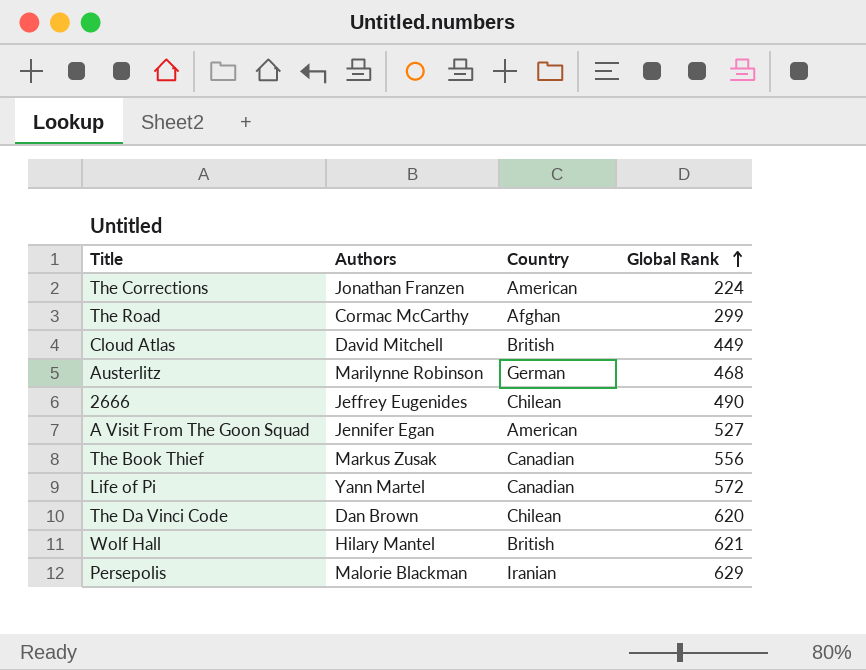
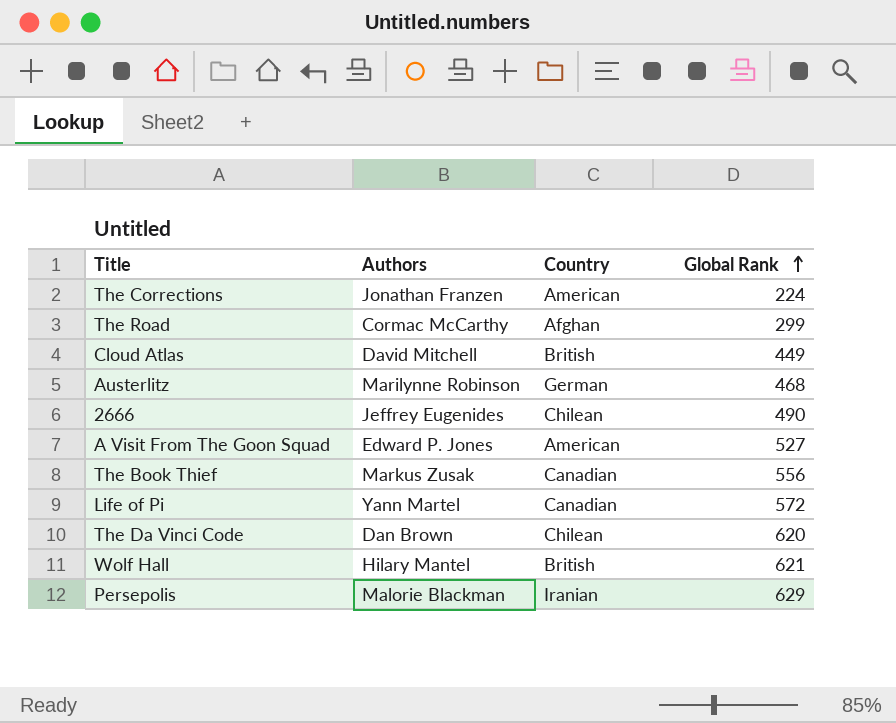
A Visit From The Goon Squad | Authors: Jennifer Egan -> Edward P. Jones

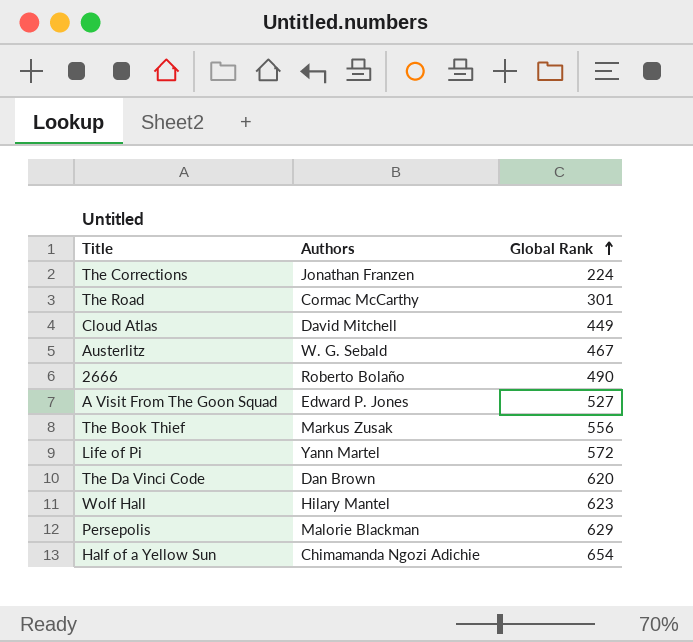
column Country | position: 3 -> none
The Road | Global Rank: 299 -> 301
Austerlitz | Authors: Marilynne Robinson -> W. G. Sebald
Austerlitz | Global Rank: 468 -> 467
2666 | Authors: Jeffrey Eugenides -> Roberto Bolaño
Wolf Hall | Global Rank: 621 -> 623
row Half of a Yellow Sun: none -> Chimamanda Ngozi Adichie | 654

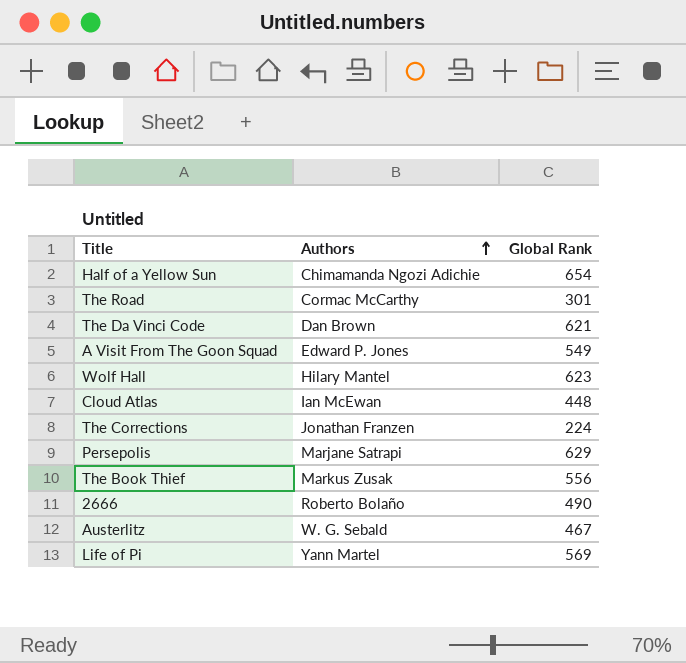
row order: Global Rank ascending -> Authors ascending
The Da Vinci Code | Global Rank: 620 -> 621
A Visit From The Goon Squad | Global Rank: 527 -> 549
Cloud Atlas | Authors: David Mitchell -> Ian McEwan
Cloud Atlas | Global Rank: 449 -> 448
Persepolis | Authors: Malorie Blackman -> Marjane Satrapi
Life of Pi | Global Rank: 572 -> 569

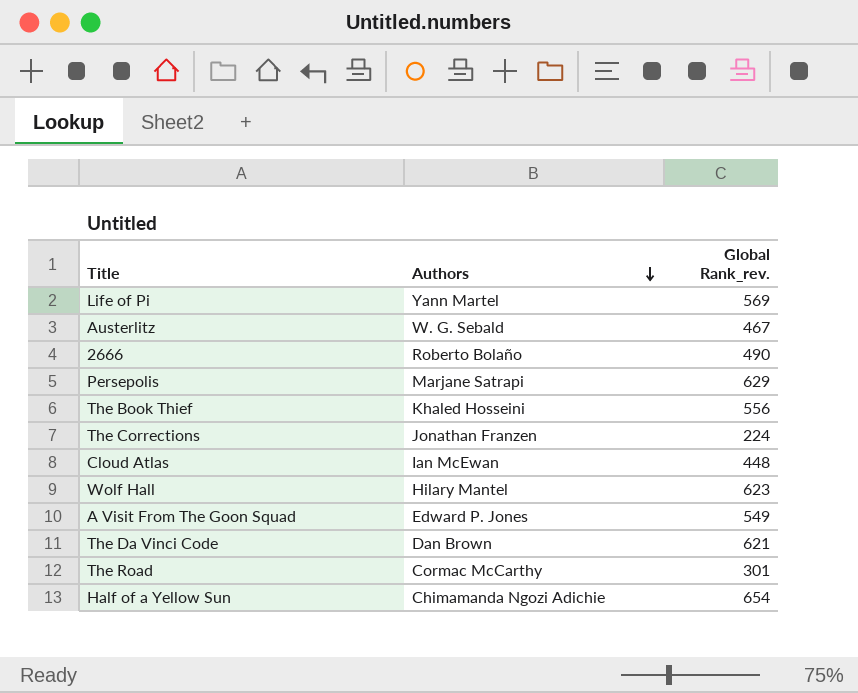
row order: Authors ascending -> Authors descending
column name: Global Rank -> Global Rank_rev.
The Book Thief | Authors: Markus Zusak -> Khaled Hosseini

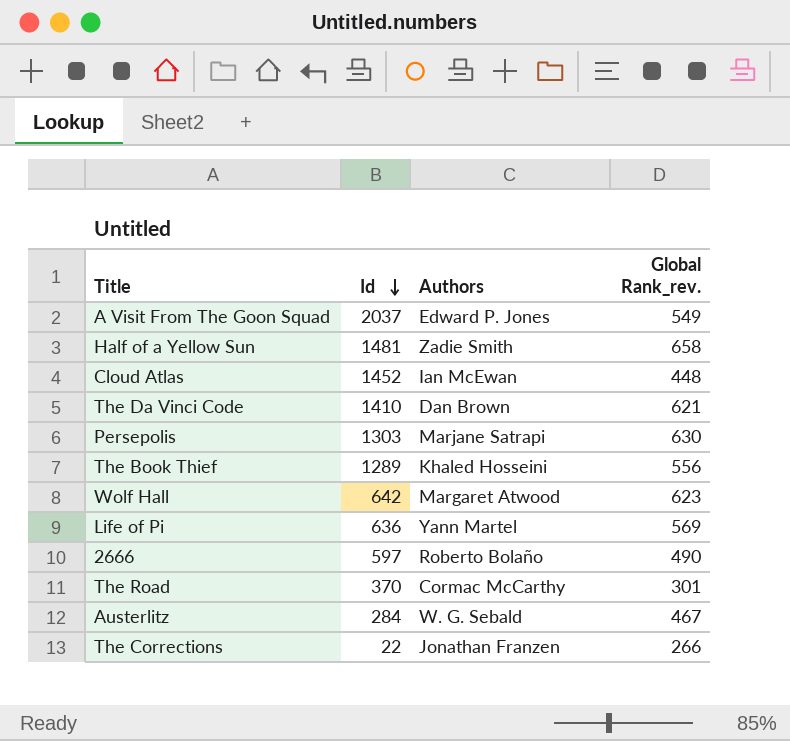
row order: Authors descending -> Id descending
column Id | position: none -> 2
Half of a Yellow Sun | Authors: Chimamanda Ngozi Adichie -> Zadie Smith
Half of a Yellow Sun | Global Rank_rev.: 654 -> 658
Persepolis | Global Rank_rev.: 629 -> 630
Wolf Hall | Authors: Hilary Mantel -> Margaret Atwood
The Corrections | Global Rank_rev.: 224 -> 266

